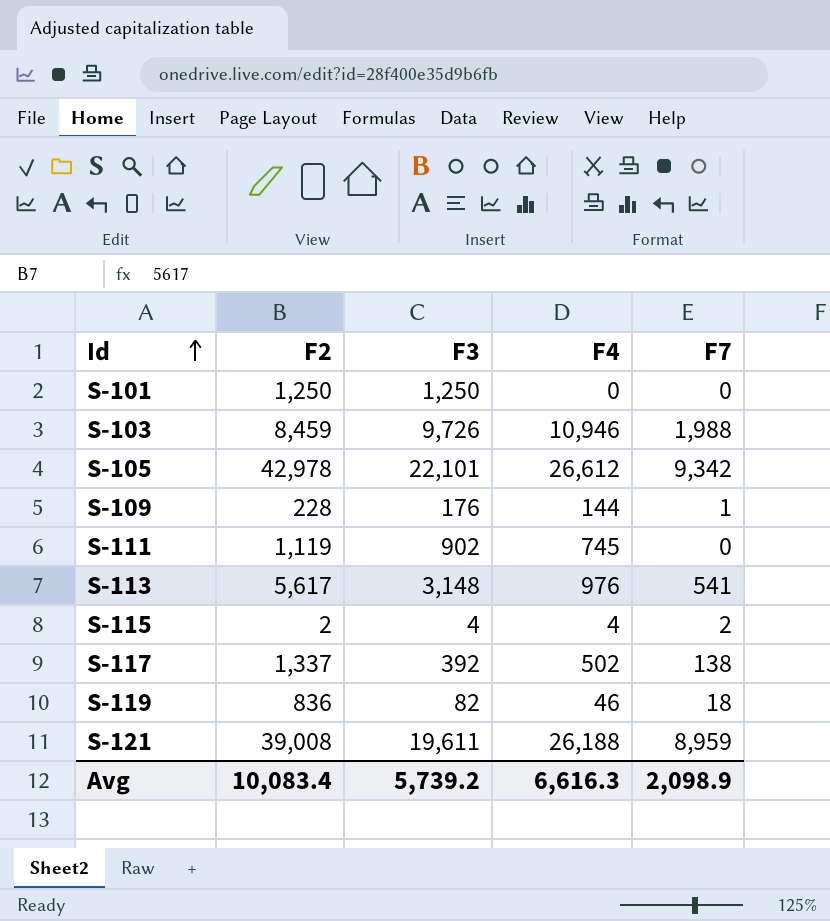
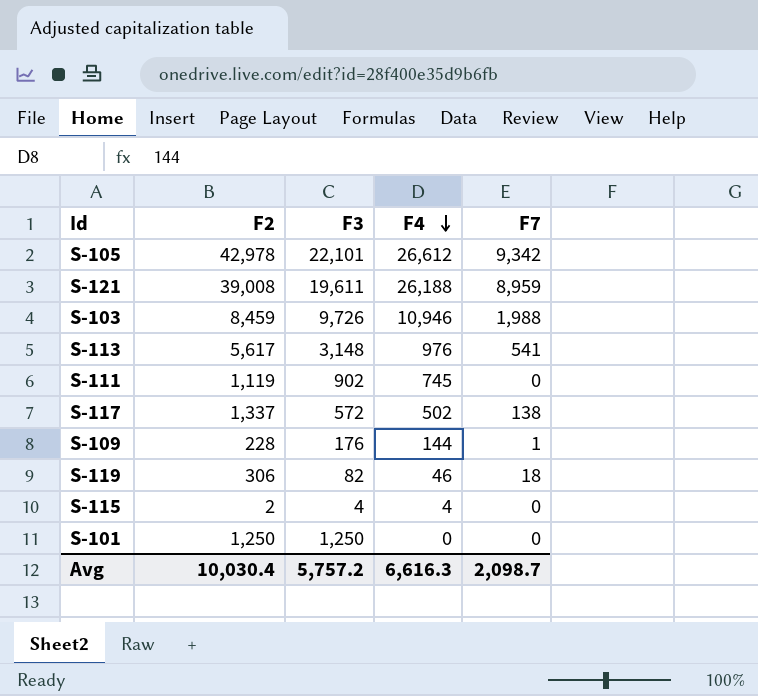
row order: Id ascending -> F4 descending
S-117 | F3: 392 -> 572
S-119 | F2: 836 -> 306
S-115 | F7: 2 -> 0
Avg | F2: 10,083.4 -> 10,030.4
Avg | F3: 5,739.2 -> 5,757.2
Avg | F7: 2,098.9 -> 2,098.7

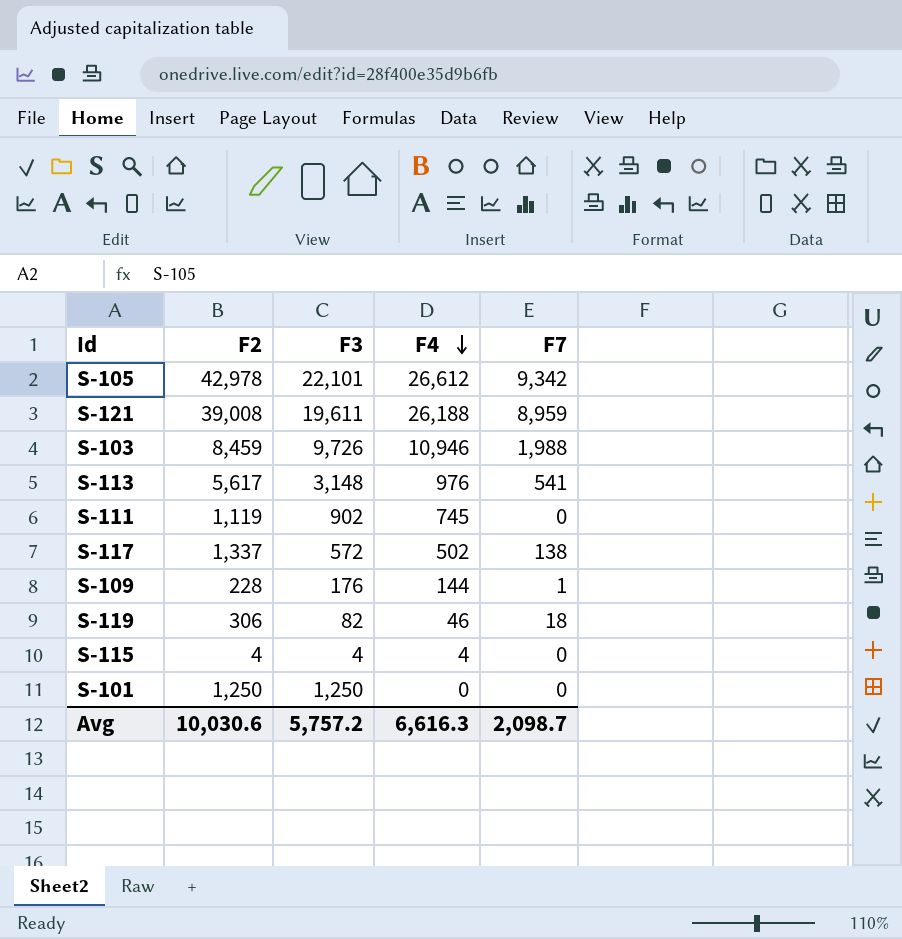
S-115 | F2: 2 -> 4
Avg | F2: 10,030.4 -> 10,030.6

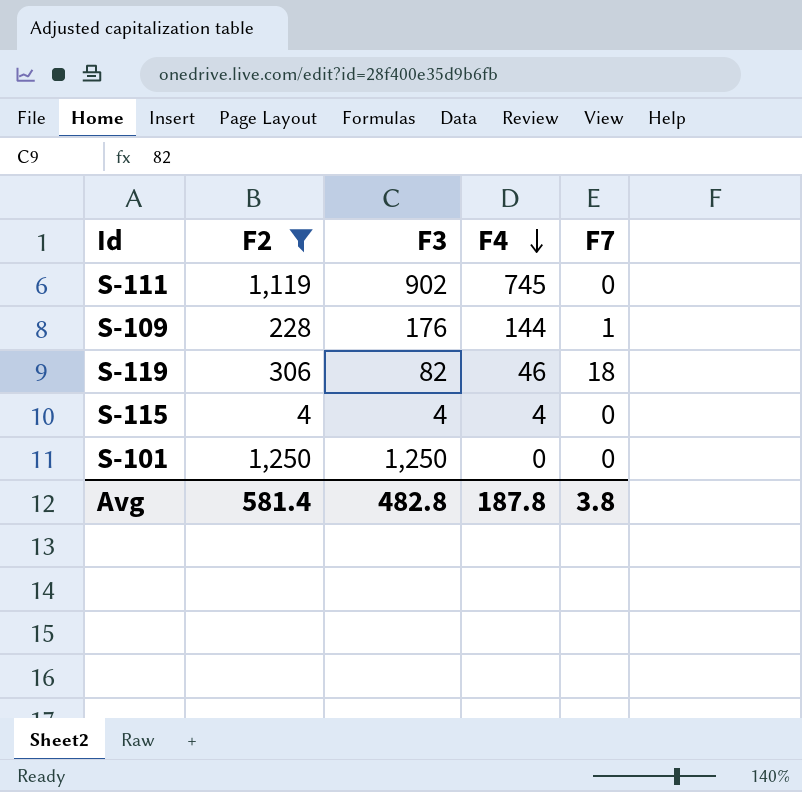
filter: none -> F2 <= 1,250
Avg | F2: 10,030.6 -> 581.4
Avg | F3: 5,757.2 -> 482.8
Avg | F4: 6,616.3 -> 187.8
Avg | F7: 2,098.7 -> 3.8

